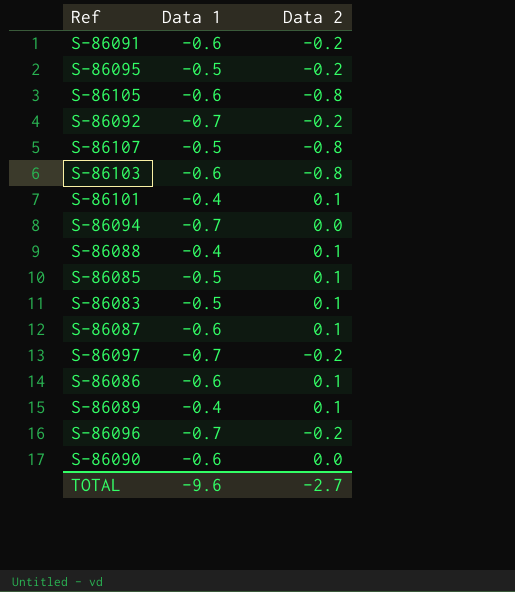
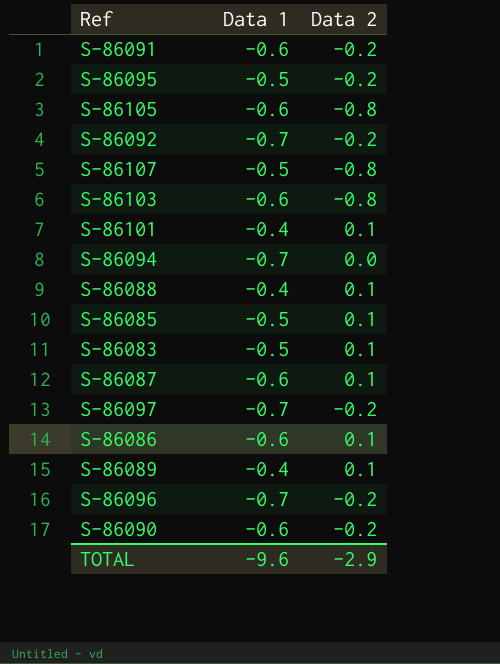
S-86090 | Data 2: 0.0 -> -0.2
TOTAL | Data 2: -2.7 -> -2.9

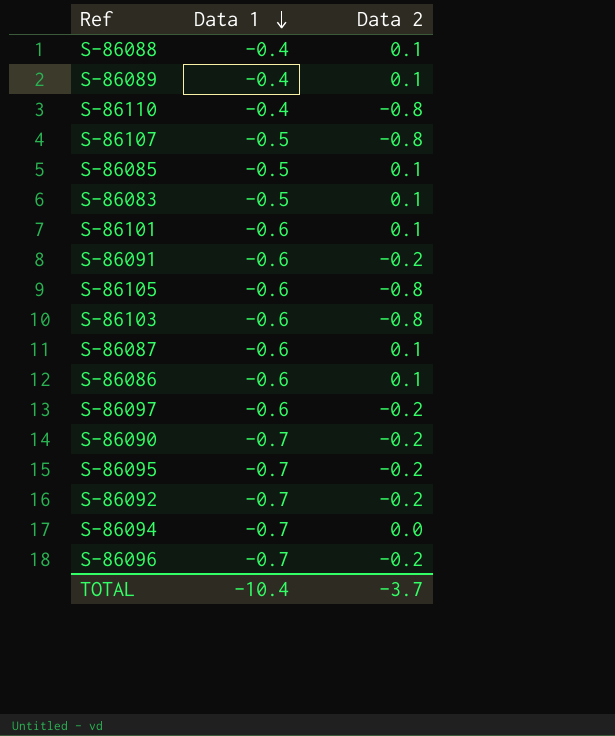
row order: none -> Data 1 descending
row S-86110: none -> -0.4 | -0.8
S-86101 | Data 1: -0.4 -> -0.6
S-86097 | Data 1: -0.7 -> -0.6
S-86090 | Data 1: -0.6 -> -0.7
S-86095 | Data 1: -0.5 -> -0.7
TOTAL | Data 1: -9.6 -> -10.4
TOTAL | Data 2: -2.9 -> -3.7

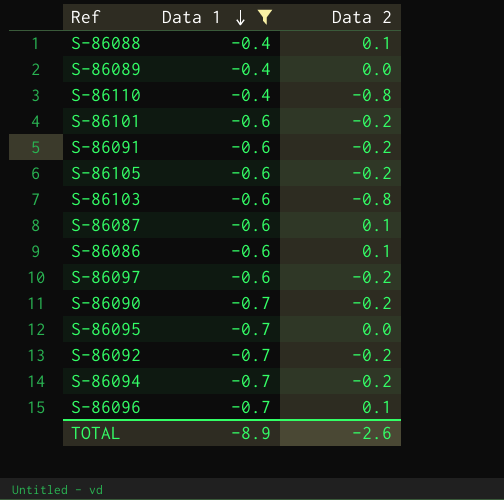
filter: none -> Data 1 != -0.5
S-86089 | Data 2: 0.1 -> 0.0
S-86101 | Data 2: 0.1 -> -0.2
S-86105 | Data 2: -0.8 -> -0.2
S-86095 | Data 2: -0.2 -> 0.0
S-86094 | Data 2: 0.0 -> -0.2
S-86096 | Data 2: -0.2 -> 0.1
TOTAL | Data 1: -10.4 -> -8.9
TOTAL | Data 2: -3.7 -> -2.6

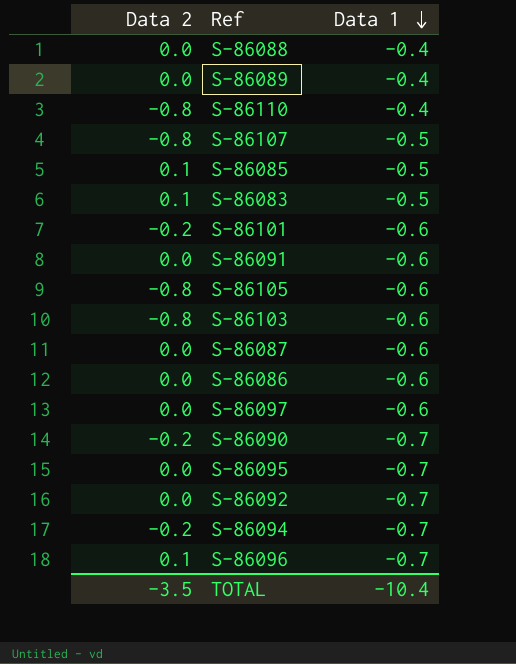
filter: Data 1 != -0.5 -> none
column Data 2 | position: 3 -> 1
S-86088 | Data 2: 0.1 -> 0.0
S-86091 | Data 2: -0.2 -> 0.0
S-86105 | Data 2: -0.2 -> -0.8
S-86087 | Data 2: 0.1 -> 0.0
S-86086 | Data 2: 0.1 -> 0.0
S-86097 | Data 2: -0.2 -> 0.0
S-86092 | Data 2: -0.2 -> 0.0
TOTAL | Data 2: -2.6 -> -3.5
TOTAL | Data 1: -8.9 -> -10.4

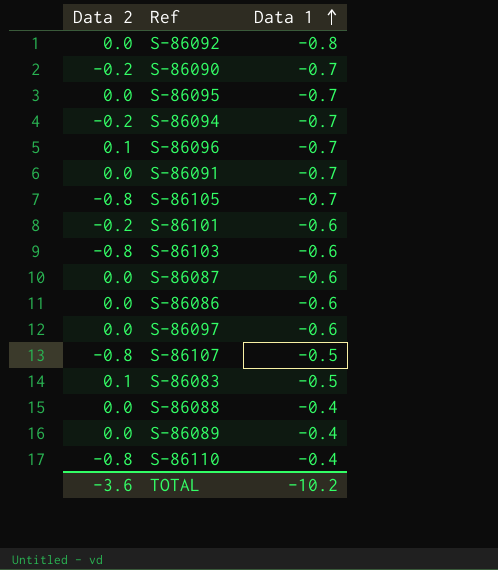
row order: Data 1 descending -> Data 1 ascending
row S-86085: 0.1 | -0.5 -> none
S-86092 | Data 1: -0.7 -> -0.8
S-86091 | Data 1: -0.6 -> -0.7
S-86105 | Data 1: -0.6 -> -0.7
TOTAL | Data 2: -3.5 -> -3.6
TOTAL | Data 1: -10.4 -> -10.2

